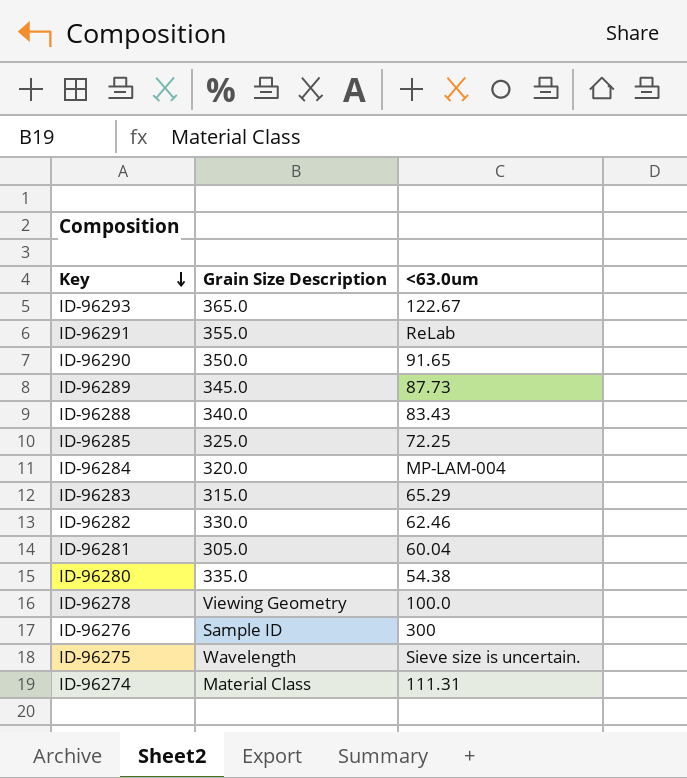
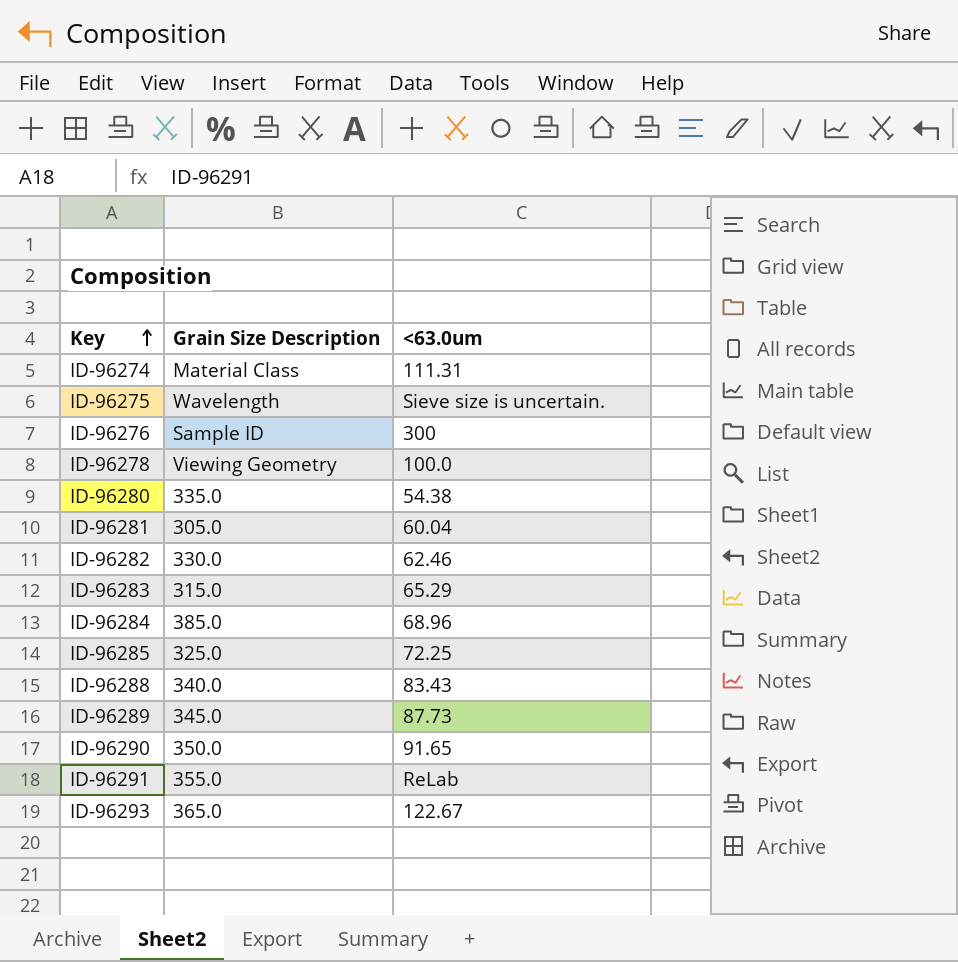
row order: Key descending -> Key ascending
ID-96284 | Grain Size Description: 320.0 -> 385.0
ID-96284 | <63.0um: MP-LAM-004 -> 68.96

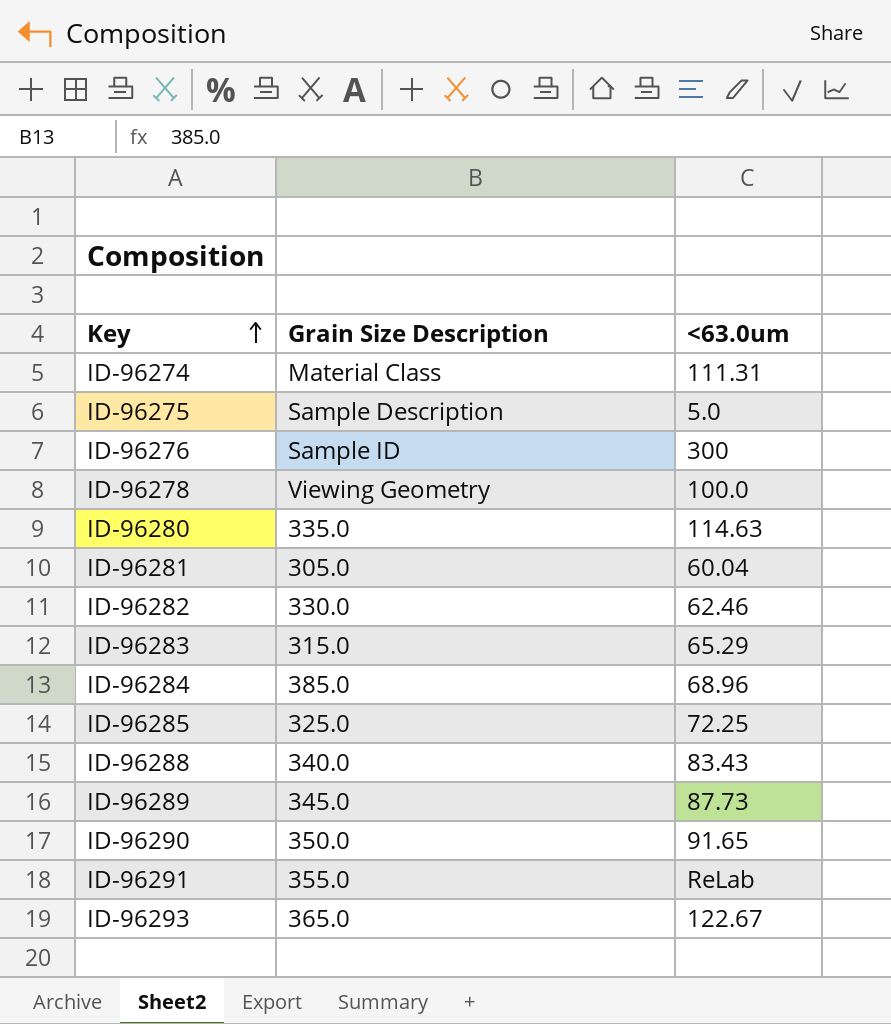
ID-96275 | Grain Size Description: Wavelength -> Sample Description
ID-96275 | <63.0um: Sieve size is uncertain. -> 5.0
ID-96280 | <63.0um: 54.38 -> 114.63

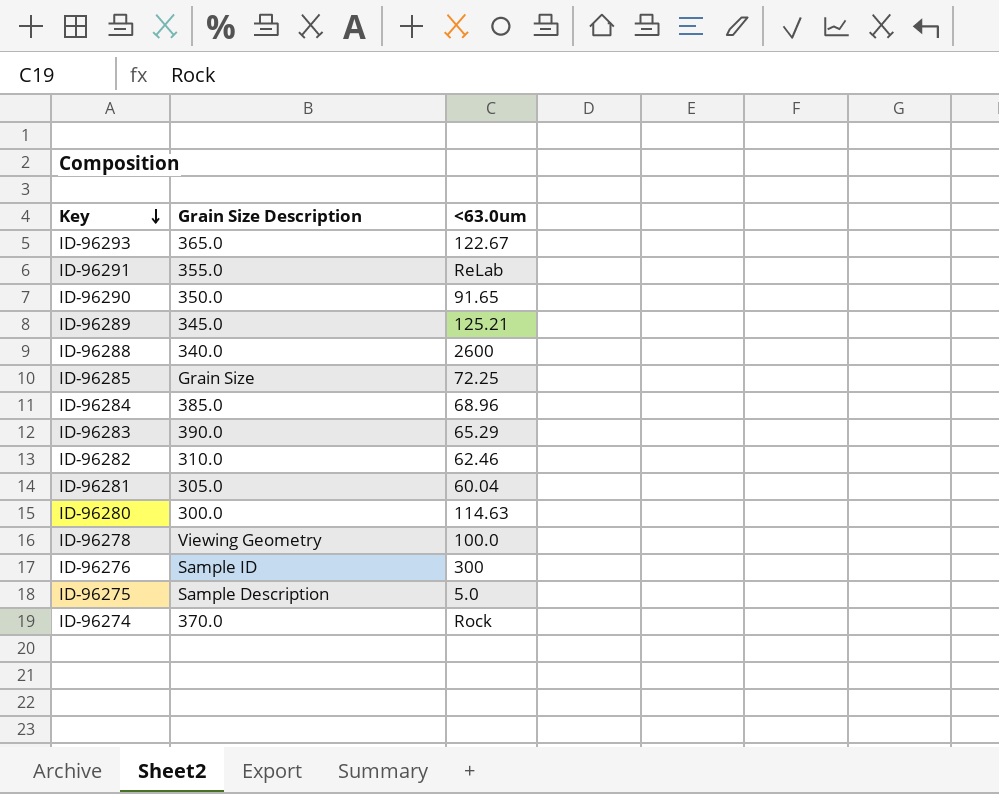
row order: Key ascending -> Key descending
ID-96289 | <63.0um: 87.73 -> 125.21
ID-96288 | <63.0um: 83.43 -> 2600
ID-96285 | Grain Size Description: 325.0 -> Grain Size
ID-96283 | Grain Size Description: 315.0 -> 390.0
ID-96282 | Grain Size Description: 330.0 -> 310.0
ID-96280 | Grain Size Description: 335.0 -> 300.0
ID-96274 | Grain Size Description: Material Class -> 370.0
ID-96274 | <63.0um: 111.31 -> Rock

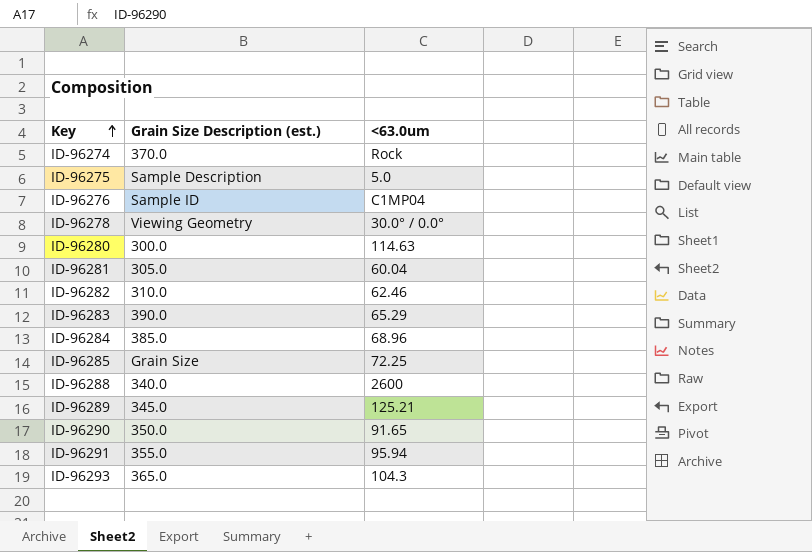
row order: Key descending -> Key ascending
column name: Grain Size Description -> Grain Size Description (est.)
ID-96276 | <63.0um: 300 -> C1MP04
ID-96278 | <63.0um: 100.0 -> 30.0° / 0.0°
ID-96291 | <63.0um: ReLab -> 95.94
ID-96293 | <63.0um: 122.67 -> 104.3

